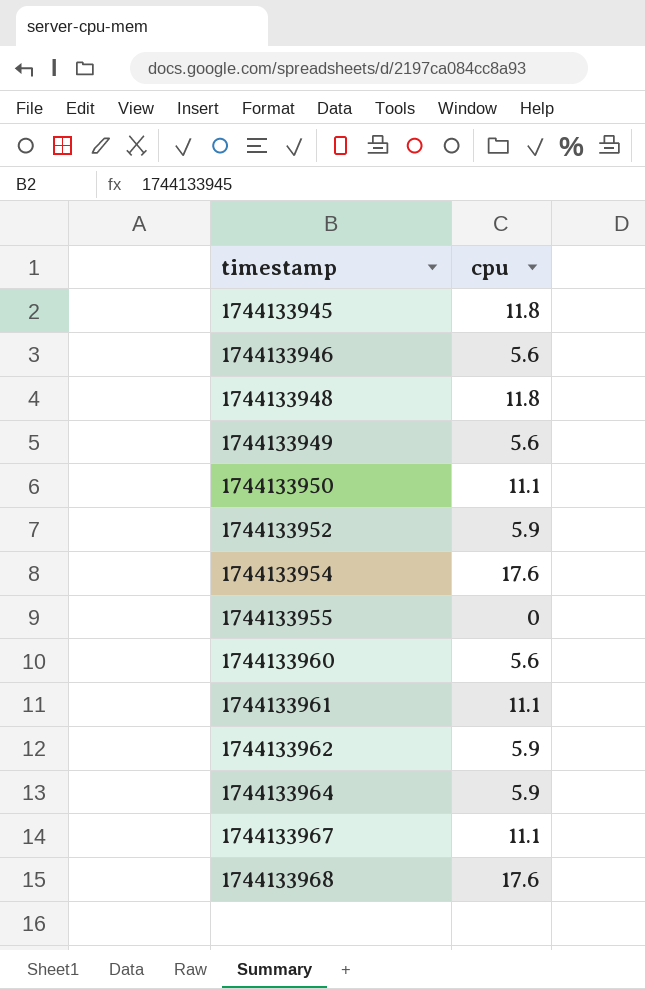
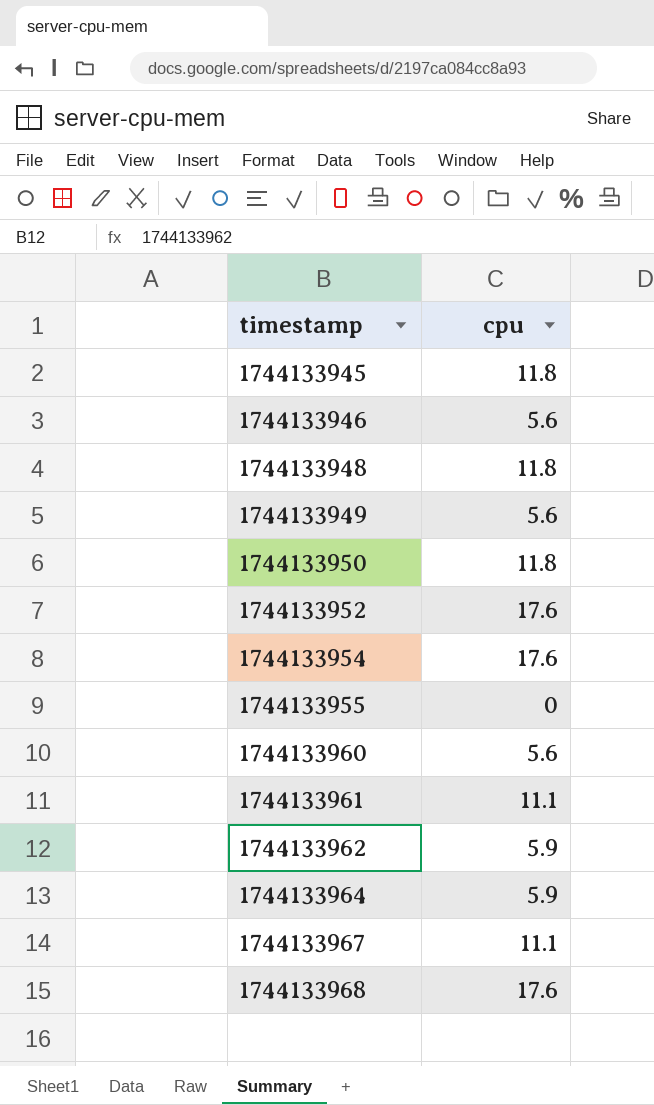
1744133950 | cpu: 11.1 -> 11.8
1744133952 | cpu: 5.9 -> 17.6

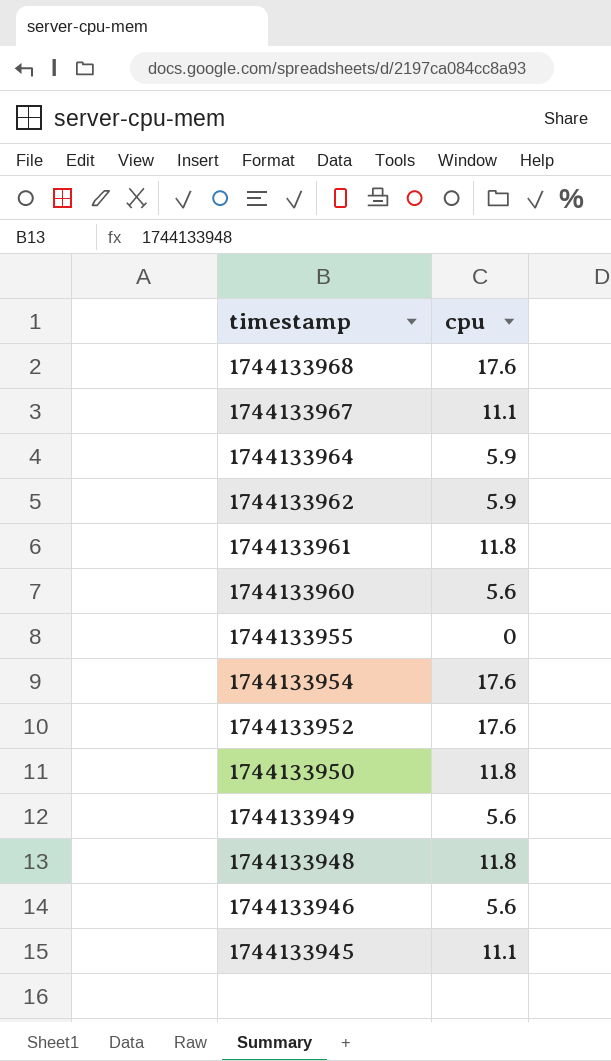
row order: timestamp ascending -> timestamp descending
1744133961 | cpu: 11.1 -> 11.8
1744133945 | cpu: 11.8 -> 11.1

